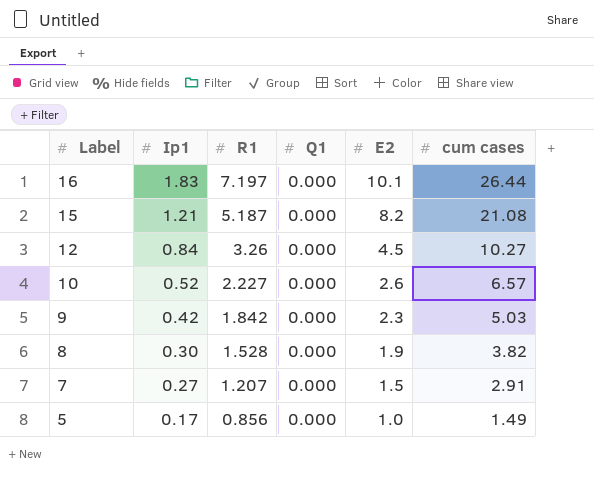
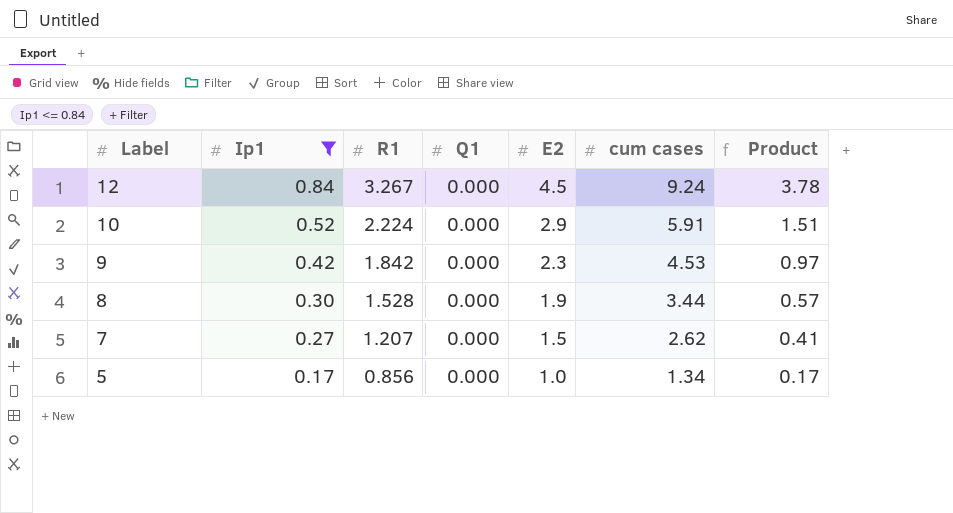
filter: none -> Ip1 <= 0.84
column Product | formula: none -> [Ip1] * [E2]
12 | R1: 3.26 -> 3.267
12 | cum cases: 10.27 -> 9.24
10 | R1: 2.227 -> 2.224
10 | E2: 2.6 -> 2.9
10 | cum cases: 6.57 -> 5.91
9 | cum cases: 5.03 -> 4.53
8 | cum cases: 3.82 -> 3.44
7 | cum cases: 2.91 -> 2.62
5 | cum cases: 1.49 -> 1.34

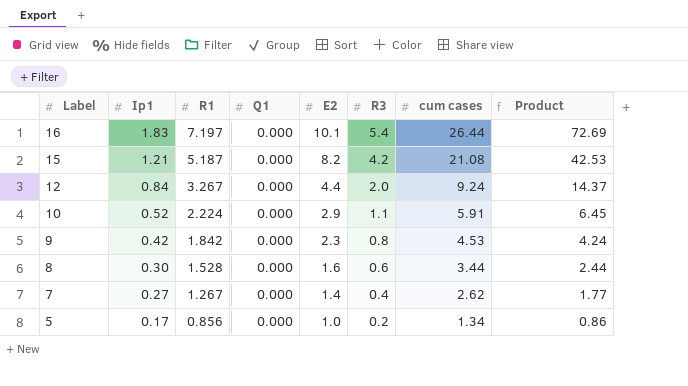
filter: Ip1 <= 0.84 -> none
column R3 | position: none -> 6
column Product | formula: [Ip1] * [E2] -> [R1] * [E2]
12 | E2: 4.5 -> 4.4
8 | E2: 1.9 -> 1.6
7 | R1: 1.207 -> 1.267
7 | E2: 1.5 -> 1.4

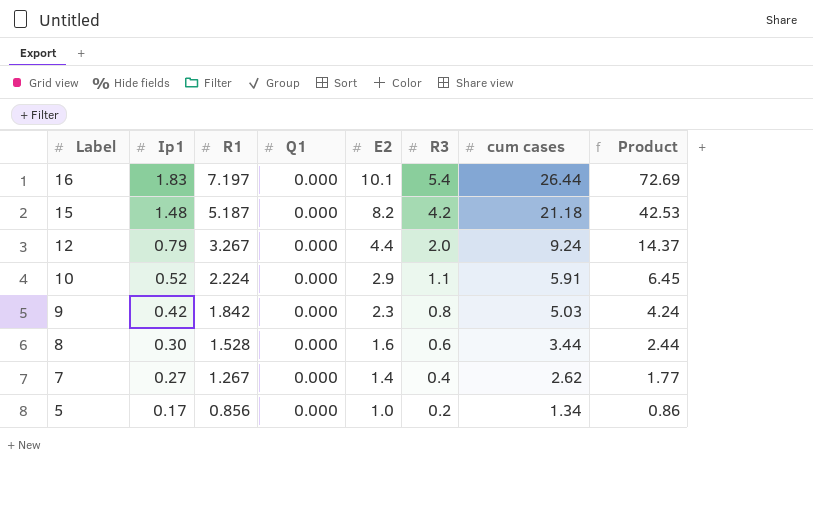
15 | Ip1: 1.21 -> 1.48
15 | cum cases: 21.08 -> 21.18
12 | Ip1: 0.84 -> 0.79
9 | cum cases: 4.53 -> 5.03

